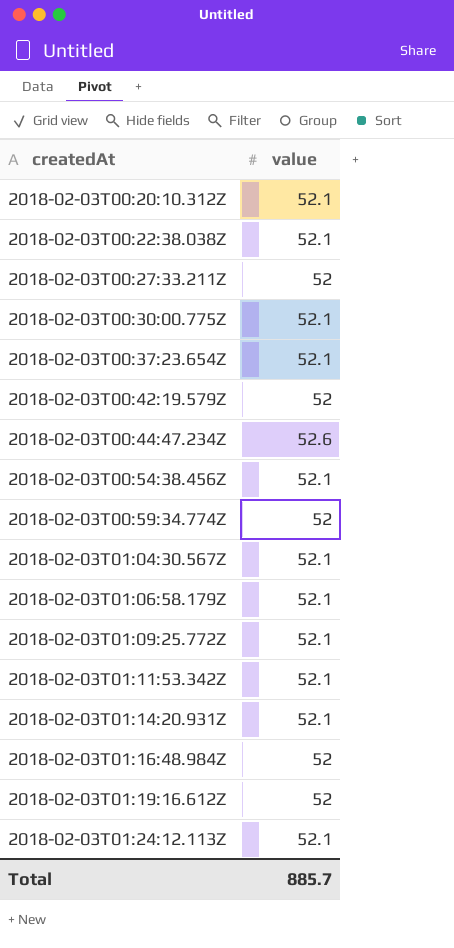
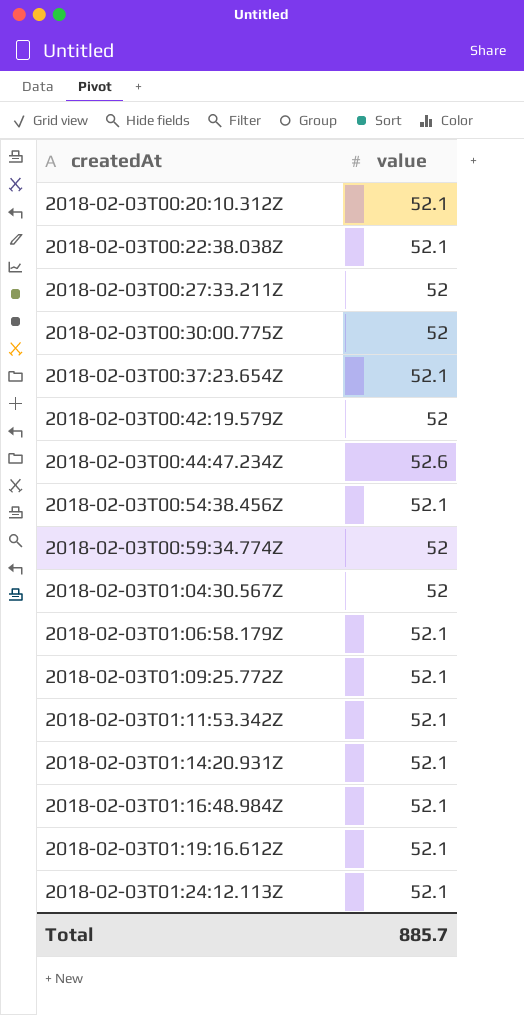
2018-02-03T00:30:00.775Z | value: 52.1 -> 52
2018-02-03T01:04:30.567Z | value: 52.1 -> 52
2018-02-03T01:16:48.984Z | value: 52 -> 52.1
2018-02-03T01:19:16.612Z | value: 52 -> 52.1

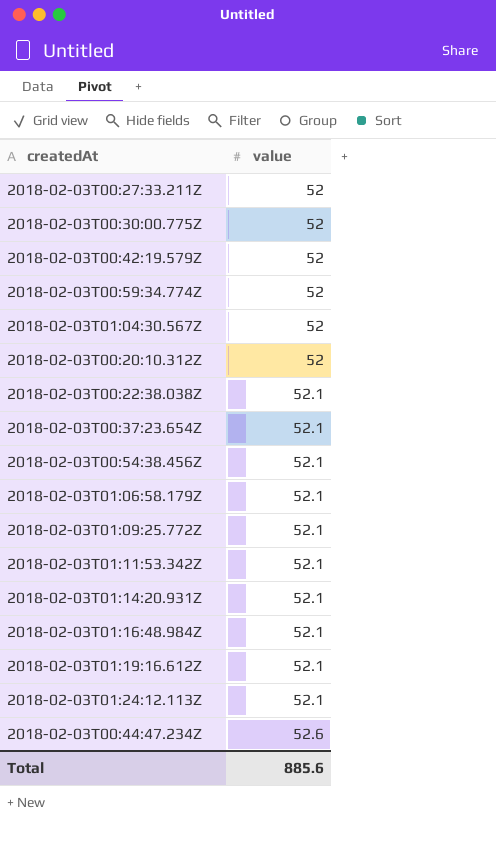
row order: createdAt ascending -> value ascending
2018-02-03T00:20:10.312Z | value: 52.1 -> 52
Total | value: 885.7 -> 885.6

